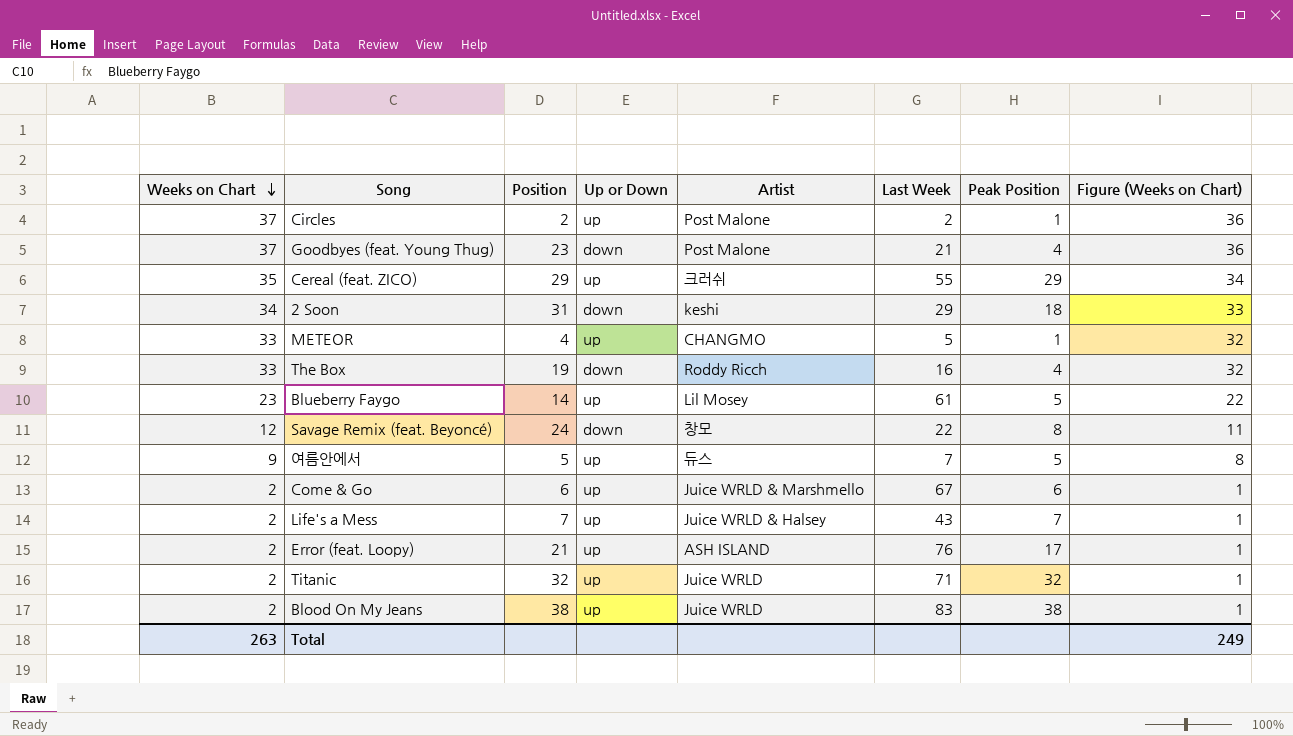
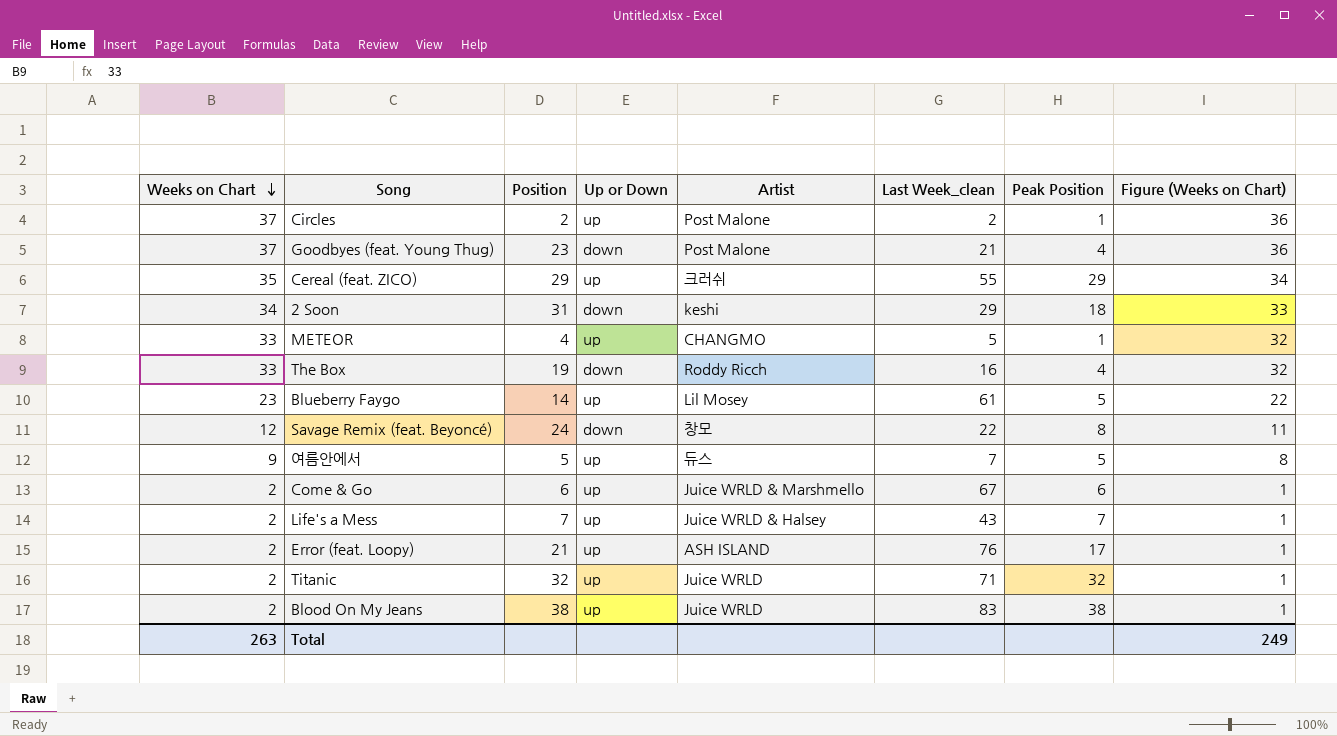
column name: Last Week -> Last Week_clean

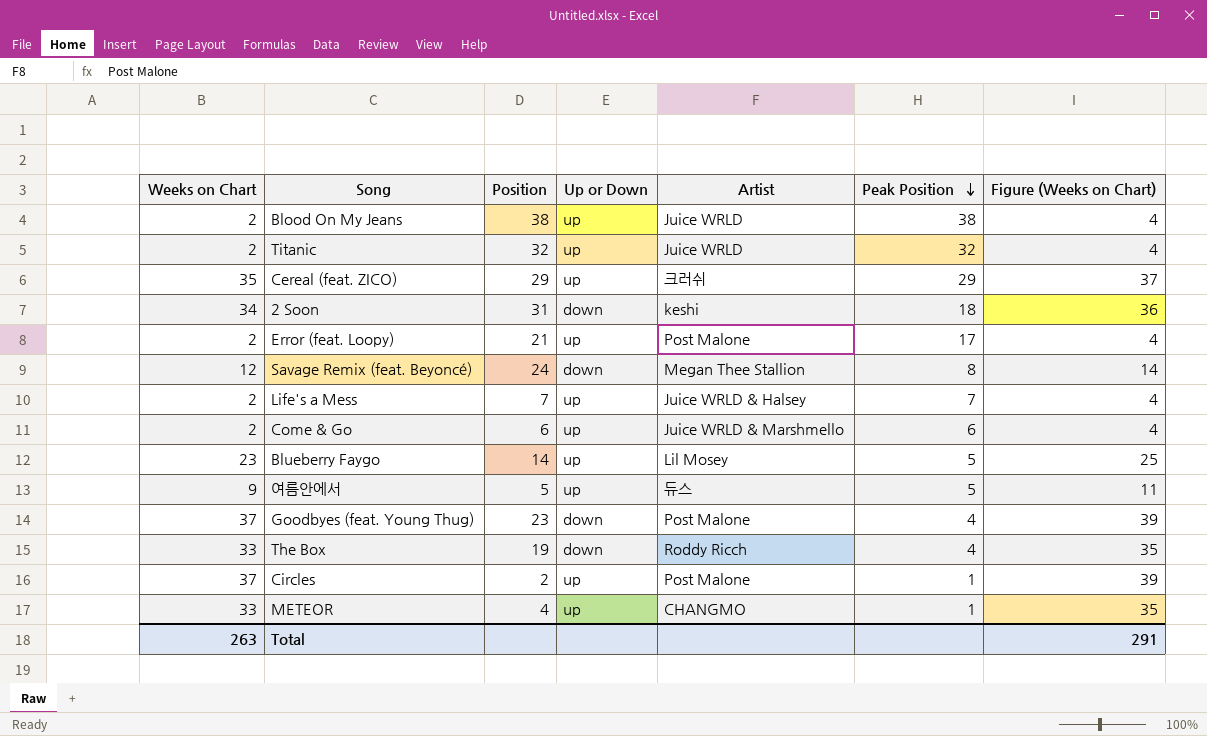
row order: Weeks on Chart descending -> Peak Position descending
column Last Week_clean | position: 6 -> none
column Figure (Weeks on Chart) | formula: [Weeks on Chart] - 1 -> [Weeks on Chart] + 2
Error (feat. Loopy) | Artist: ASH ISLAND -> Post Malone
Savage Remix (feat. Beyoncé) | Artist: 창모 -> Megan Thee Stallion
Total | Figure (Weeks on Chart): 249 -> 291

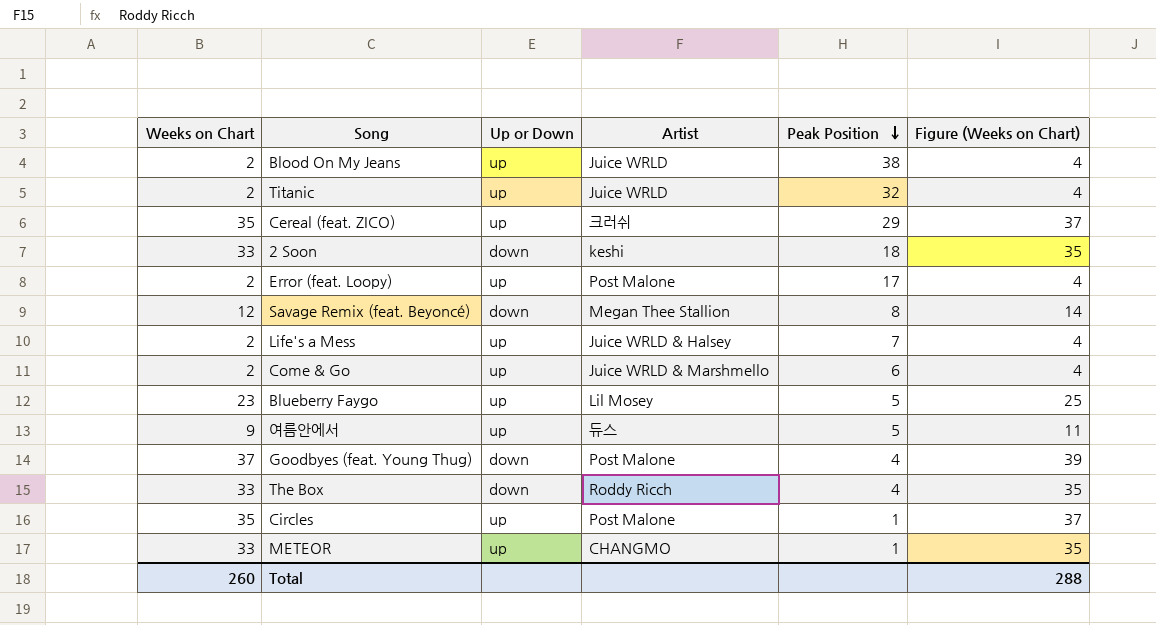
column Position | position: 3 -> none
2 Soon | Weeks on Chart: 34 -> 33
2 Soon | Figure (Weeks on Chart): 36 -> 35
Circles | Weeks on Chart: 37 -> 35
Circles | Figure (Weeks on Chart): 39 -> 37
Total | Weeks on Chart: 263 -> 260
Total | Figure (Weeks on Chart): 291 -> 288

